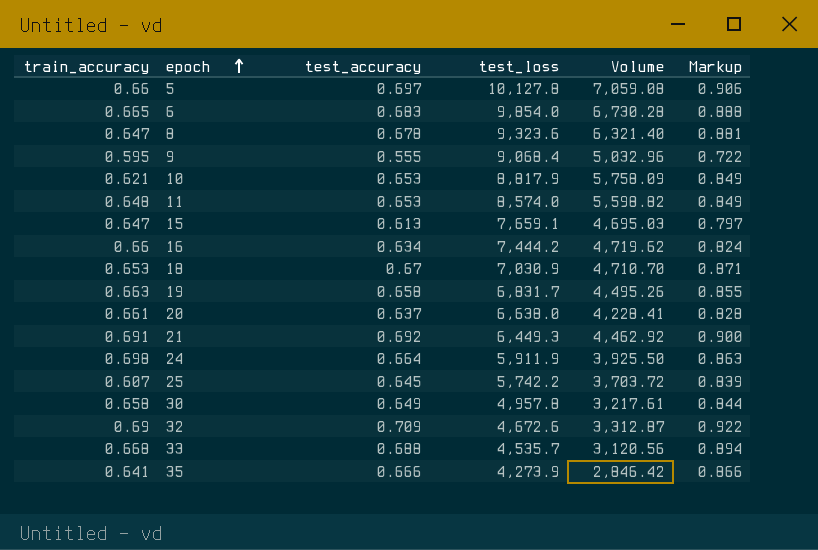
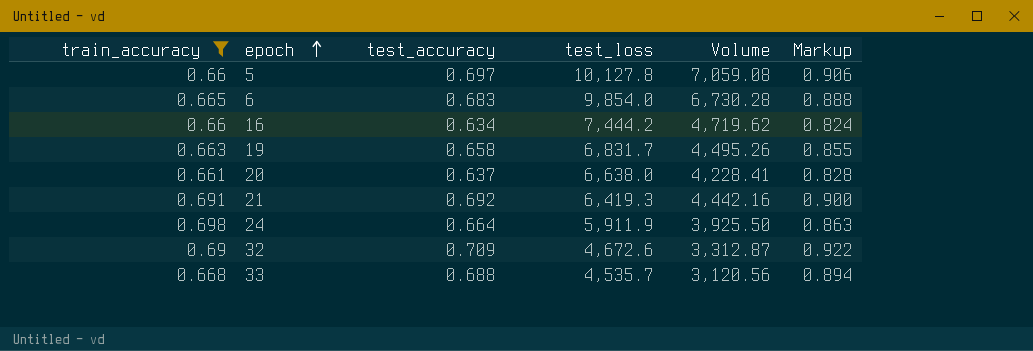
filter: none -> train_accuracy >= 0.66
21 | test_loss: 6,449.3 -> 6,419.3
21 | Volume: 4,462.92 -> 4,442.16

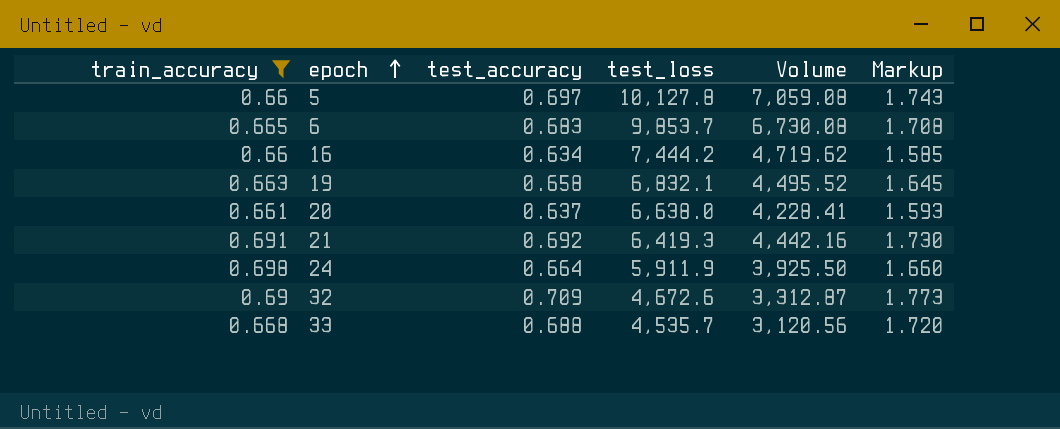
column Markup | formula: [test_accuracy] * 1.3 -> [test_accuracy] * 2.5
6 | test_loss: 9,854.0 -> 9,853.7
6 | Volume: 6,730.28 -> 6,730.08
19 | test_loss: 6,831.7 -> 6,832.1
19 | Volume: 4,495.26 -> 4,495.52

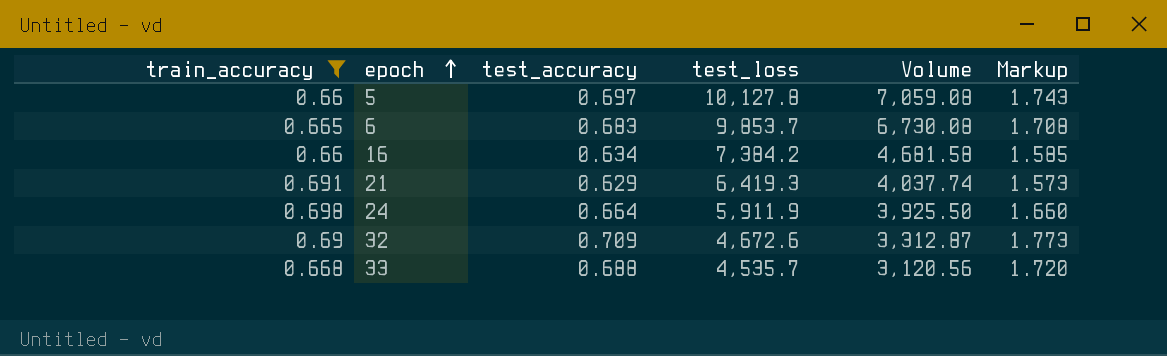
row 19: 0.663 | 0.658 | 6,832.1 | 4,495.52 | 1.645 -> none
row 20: 0.661 | 0.637 | 6,638.0 | 4,228.41 | 1.593 -> none
16 | test_loss: 7,444.2 -> 7,384.2
16 | Volume: 4,719.62 -> 4,681.58
21 | test_accuracy: 0.692 -> 0.629
21 | Volume: 4,442.16 -> 4,037.74
21 | Markup: 1.730 -> 1.573

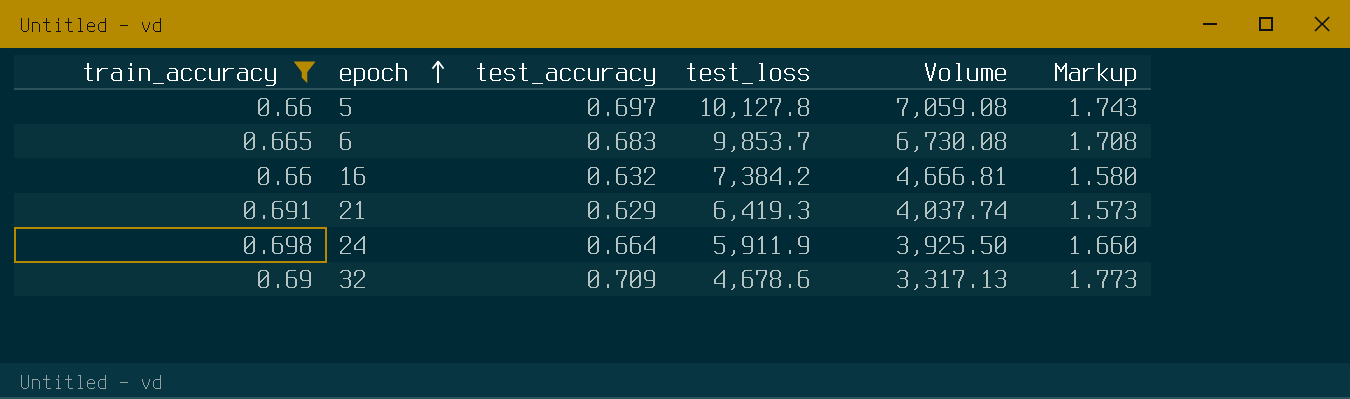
row 33: 0.668 | 0.688 | 4,535.7 | 3,120.56 | 1.720 -> none
16 | test_accuracy: 0.634 -> 0.632
16 | Volume: 4,681.58 -> 4,666.81
16 | Markup: 1.585 -> 1.580
32 | test_loss: 4,672.6 -> 4,678.6
32 | Volume: 3,312.87 -> 3,317.13

